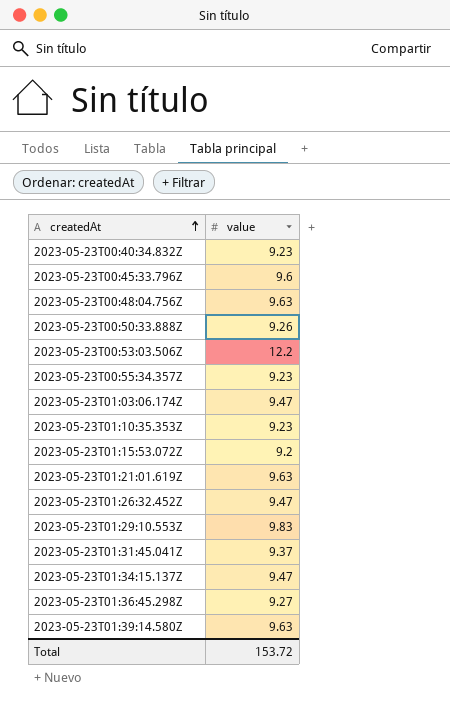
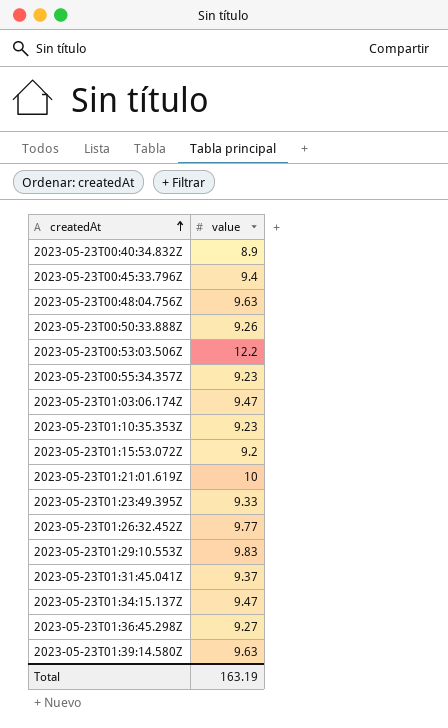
2023-05-23T00:40:34.832Z | value: 9.23 -> 8.9
2023-05-23T00:45:33.796Z | value: 9.6 -> 9.4
2023-05-23T01:21:01.619Z | value: 9.63 -> 10
row 2023-05-23T01:23:49.395Z: none -> 9.33
2023-05-23T01:26:32.452Z | value: 9.47 -> 9.77
Total | value: 153.72 -> 163.19

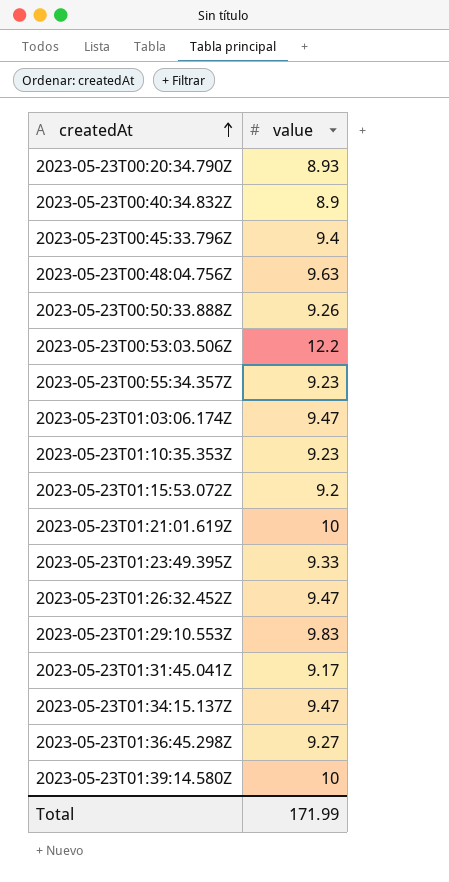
row 2023-05-23T00:20:34.790Z: none -> 8.93
2023-05-23T01:26:32.452Z | value: 9.77 -> 9.47
2023-05-23T01:31:45.041Z | value: 9.37 -> 9.17
2023-05-23T01:39:14.580Z | value: 9.63 -> 10
Total | value: 163.19 -> 171.99

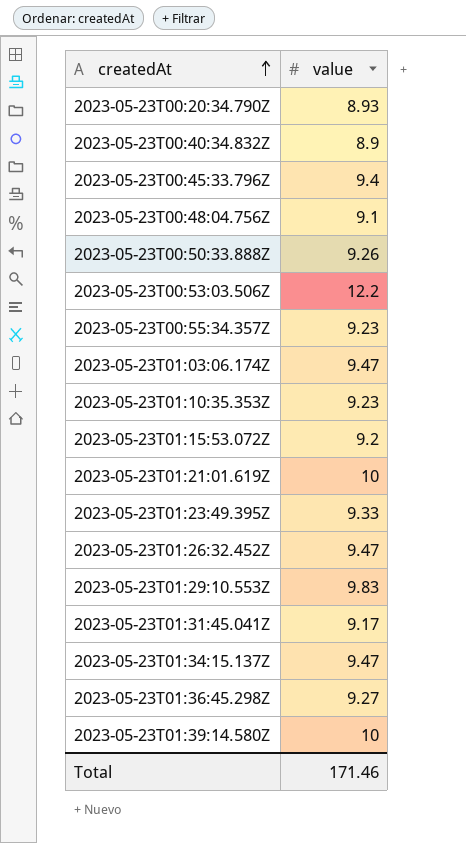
2023-05-23T00:48:04.756Z | value: 9.63 -> 9.1
Total | value: 171.99 -> 171.46

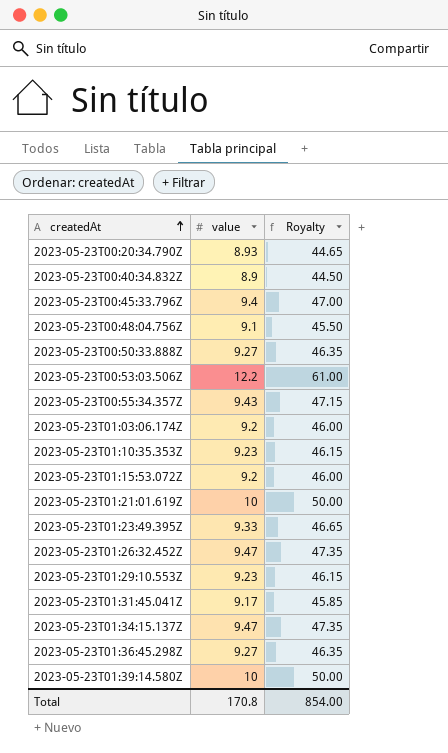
column Royalty | formula: none -> [value] * 5
2023-05-23T00:50:33.888Z | value: 9.26 -> 9.27
2023-05-23T00:55:34.357Z | value: 9.23 -> 9.43
2023-05-23T01:03:06.174Z | value: 9.47 -> 9.2
2023-05-23T01:29:10.553Z | value: 9.83 -> 9.23
Total | value: 171.46 -> 170.8

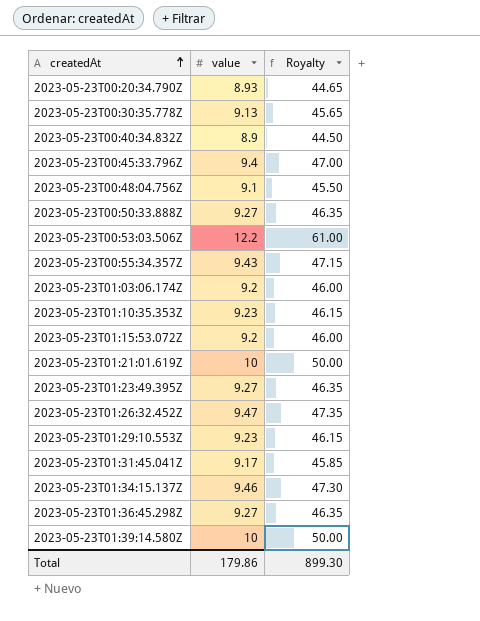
row 2023-05-23T00:30:35.778Z: none -> 9.13 | 45.65
2023-05-23T01:23:49.395Z | value: 9.33 -> 9.27
2023-05-23T01:23:49.395Z | Royalty: 46.65 -> 46.35
2023-05-23T01:34:15.137Z | value: 9.47 -> 9.46
2023-05-23T01:34:15.137Z | Royalty: 47.35 -> 47.30
Total | value: 170.8 -> 179.86
Total | Royalty: 854.00 -> 899.30

